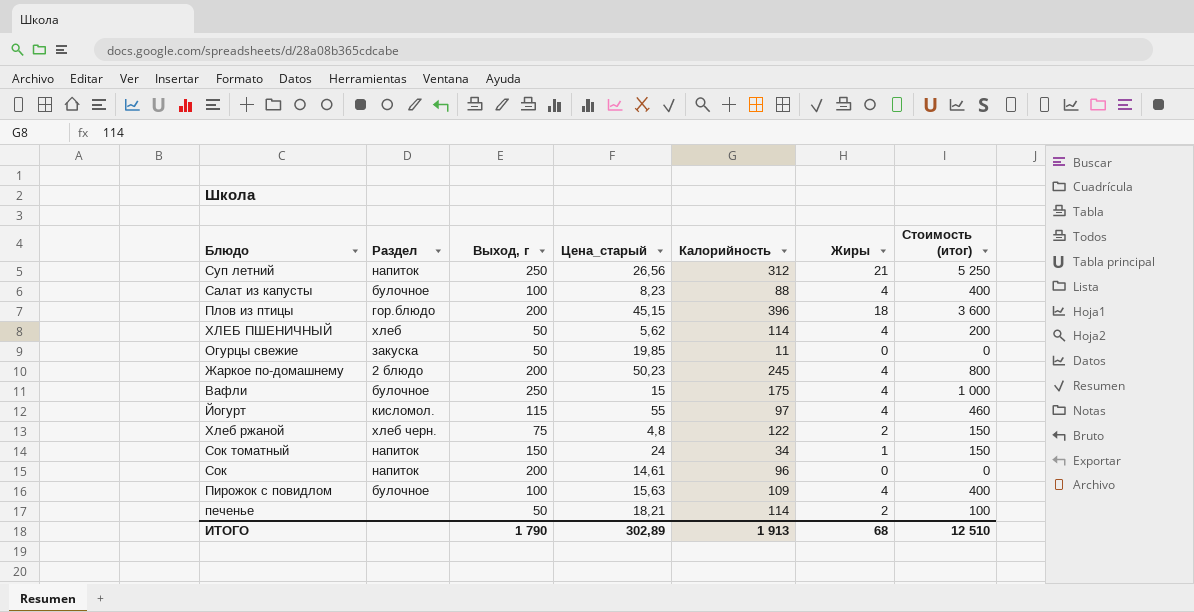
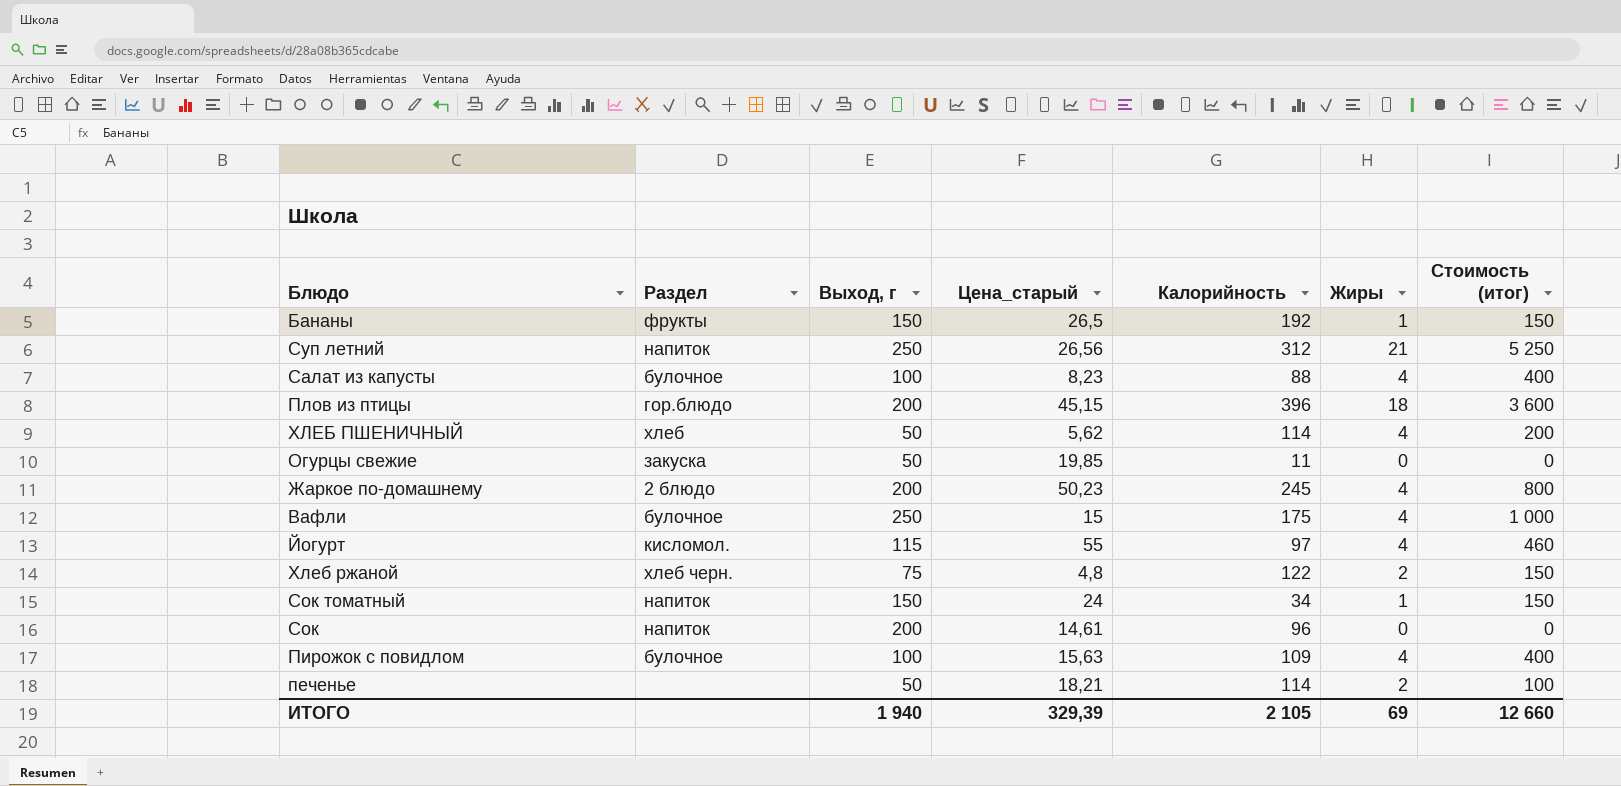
row Бананы: none -> фрукты | 150 | 26,5 | 192 | 1 | 150
ИТОГО | Выход, г: 1 790 -> 1 940
ИТОГО | Цена_старый: 302,89 -> 329,39
ИТОГО | Калорийность: 1 913 -> 2 105
ИТОГО | Жиры: 68 -> 69
ИТОГО | Стоимость (итог): 12 510 -> 12 660

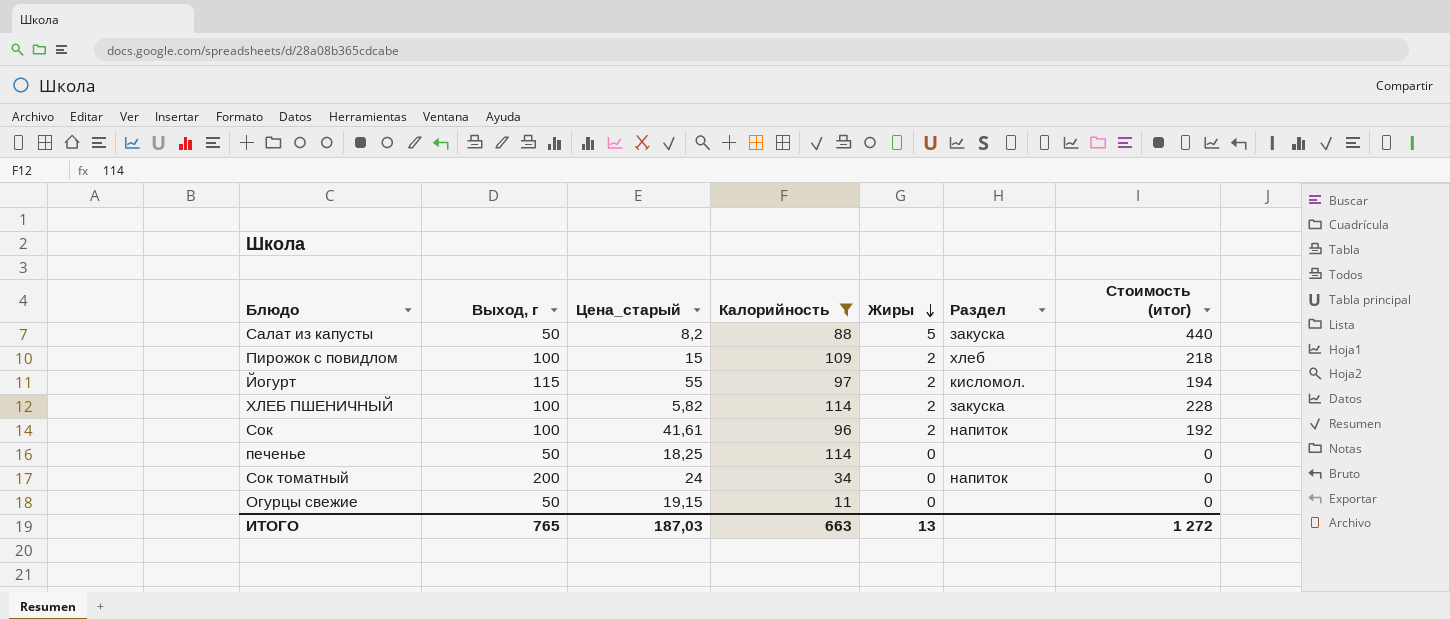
filter: none -> Калорийность <= 114
row order: none -> Жиры descending
column Раздел | position: 2 -> 6
column Стоимость (итог) | formula: [Выход, г] * [Жиры] -> [Калорийность] * [Жиры]
Салат из капусты | Выход, г: 100 -> 50
Салат из капусты | Цена_старый: 8,23 -> 8,2
Салат из капусты | Жиры: 4 -> 5
Салат из капусты | Раздел: булочное -> закуска
Пирожок с повидлом | Цена_старый: 15,63 -> 15
Пирожок с повидлом | Жиры: 4 -> 2
Пирожок с повидлом | Раздел: булочное -> хлеб
Йогурт | Жиры: 4 -> 2
ХЛЕБ ПШЕНИЧНЫЙ | Выход, г: 50 -> 100
ХЛЕБ ПШЕНИЧНЫЙ | Цена_старый: 5,62 -> 5,82
ХЛЕБ ПШЕНИЧНЫЙ | Жиры: 4 -> 2
ХЛЕБ ПШЕНИЧНЫЙ | Раздел: хлеб -> закуска
Сок | Выход, г: 200 -> 100
Сок | Цена_старый: 14,61 -> 41,61
Сок | Жиры: 0 -> 2
печенье | Цена_старый: 18,21 -> 18,25
печенье | Жиры: 2 -> 0
Сок томатный | Выход, г: 150 -> 200
Сок томатный | Жиры: 1 -> 0
Огурцы свежие | Цена_старый: 19,85 -> 19,15
Огурцы свежие | Раздел: закуска -> none
ИТОГО | Выход, г: 1 940 -> 765
ИТОГО | Цена_старый: 329,39 -> 187,03
ИТОГО | Калорийность: 2 105 -> 663
ИТОГО | Жиры: 69 -> 13
ИТОГО | Стоимость (итог): 12 660 -> 1 272

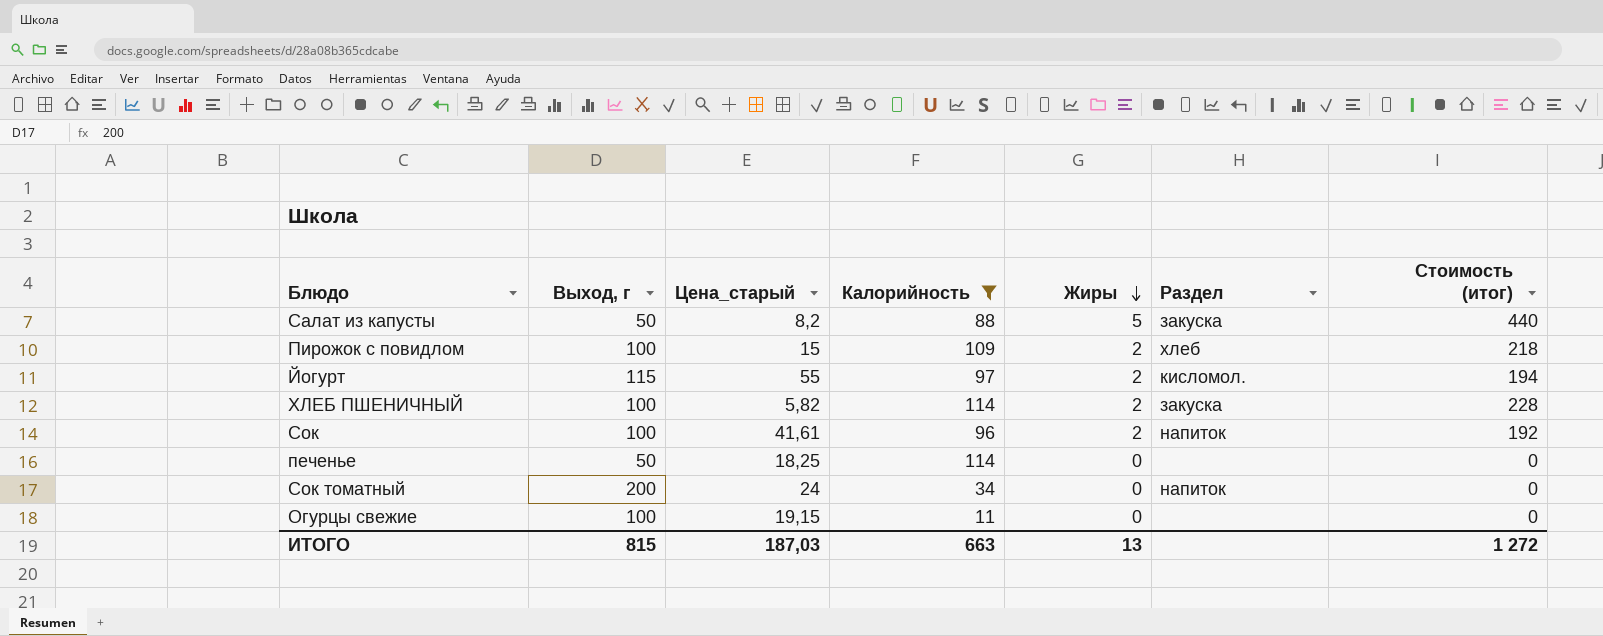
Огурцы свежие | Выход, г: 50 -> 100
ИТОГО | Выход, г: 765 -> 815

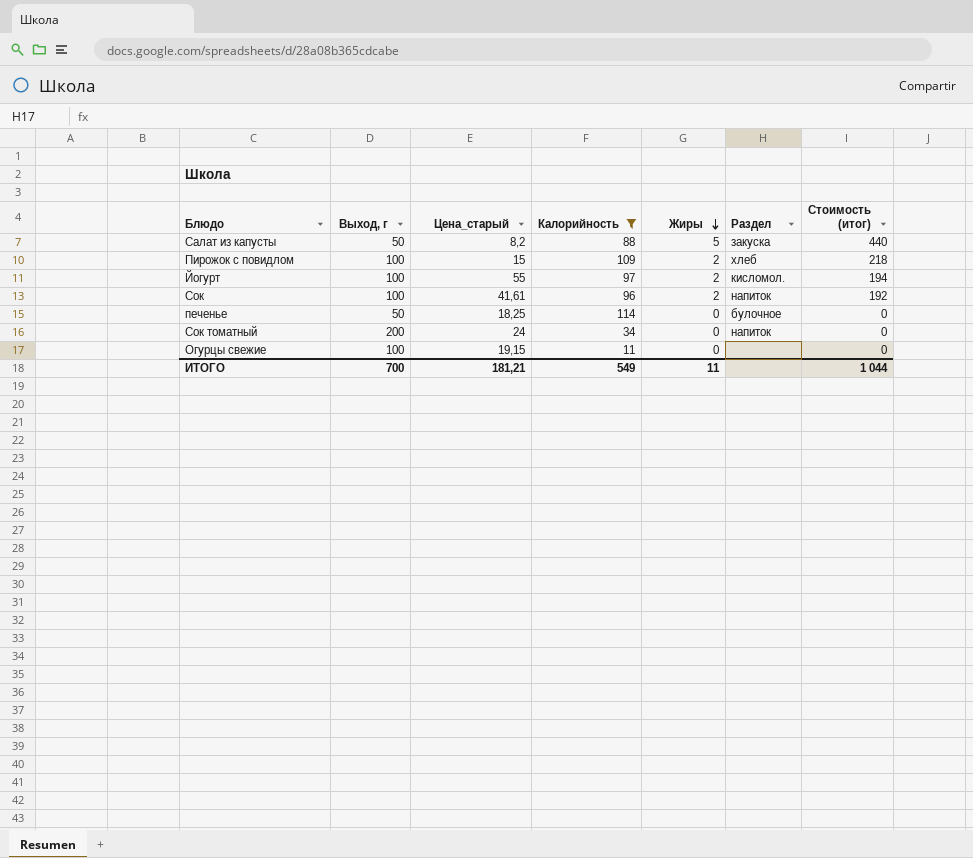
row ХЛЕБ ПШЕНИЧНЫЙ: 100 | 5,82 | 114 | 2 | закуска | 228 -> none
Йогурт | Выход, г: 115 -> 100
печенье | Раздел: none -> булочное
ИТОГО | Выход, г: 815 -> 700
ИТОГО | Цена_старый: 187,03 -> 181,21
ИТОГО | Калорийность: 663 -> 549
ИТОГО | Жиры: 13 -> 11
ИТОГО | Стоимость (итог): 1 272 -> 1 044

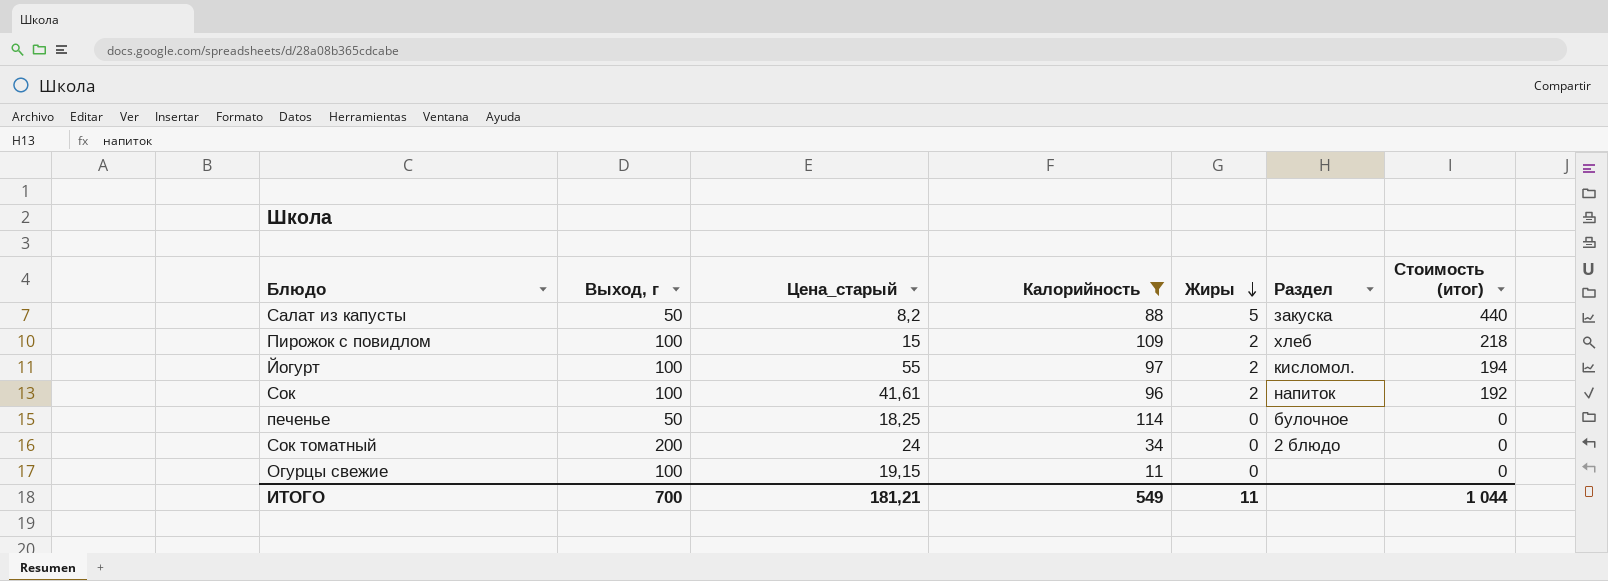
Сок томатный | Раздел: напиток -> 2 блюдо

